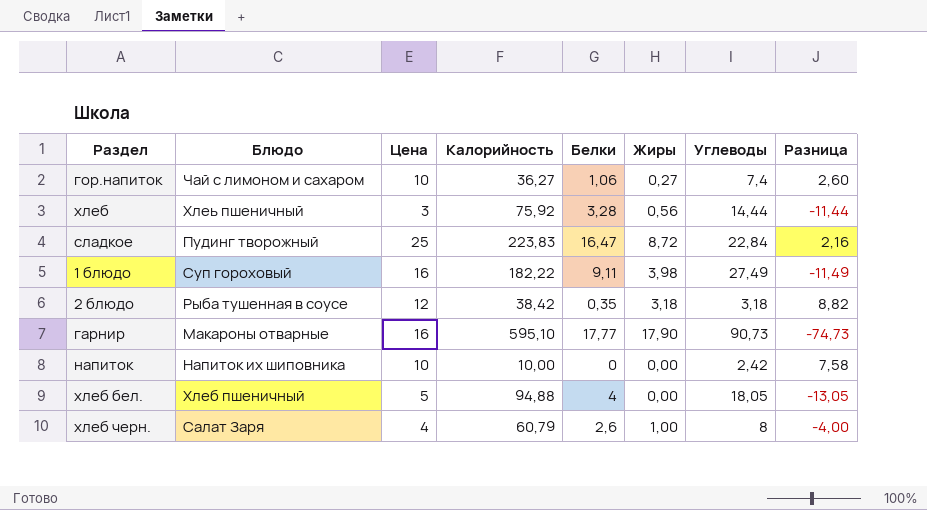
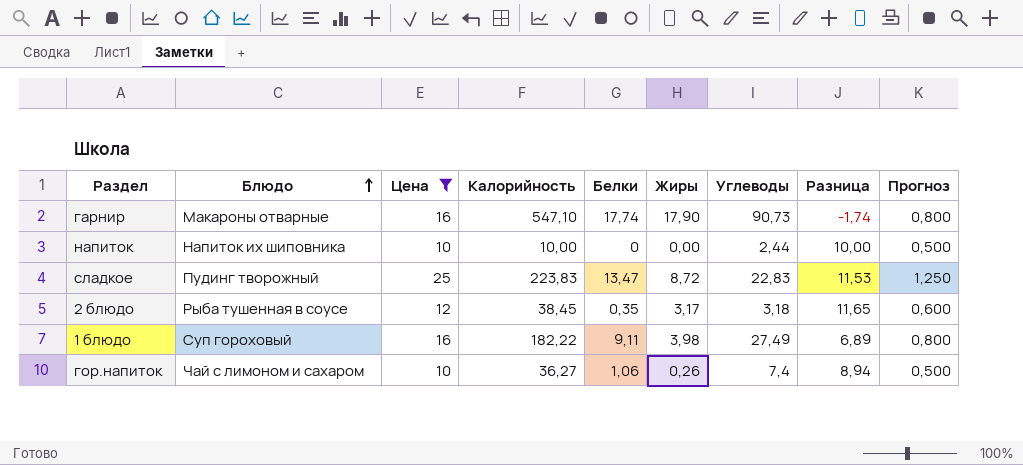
filter: none -> Цена >= 10
row order: none -> Блюдо ascending
column Разница | formula: [Цена] - [Углеводы] -> [Цена] - [Белки]
column Прогноз | formula: none -> [Цена] * 0,05
гарнир | Калорийность: 595,10 -> 547,10
гарнир | Белки: 17,77 -> 17,74
напиток | Углеводы: 2,42 -> 2,44
сладкое | Белки: 16,47 -> 13,47
сладкое | Углеводы: 22,84 -> 22,83
2 блюдо | Калорийность: 38,42 -> 38,45
2 блюдо | Жиры: 3,18 -> 3,17
гор.напиток | Жиры: 0,27 -> 0,26

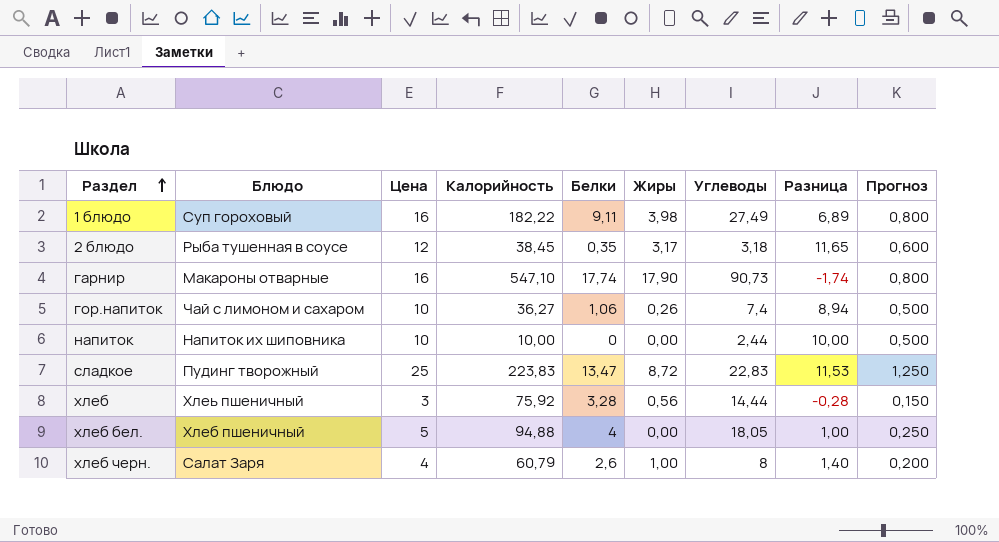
filter: Цена >= 10 -> none
row order: Блюдо ascending -> Раздел ascending

